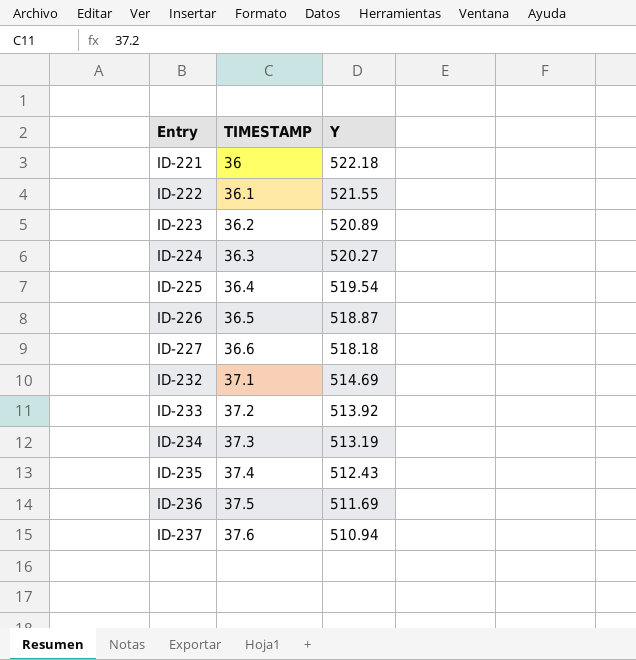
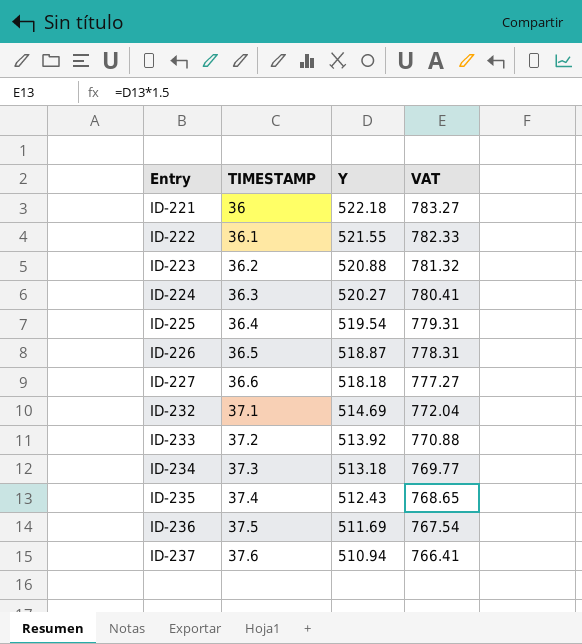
column VAT | formula: none -> [Y] * 1.5
ID-223 | Y: 520.89 -> 520.88
ID-234 | Y: 513.19 -> 513.18

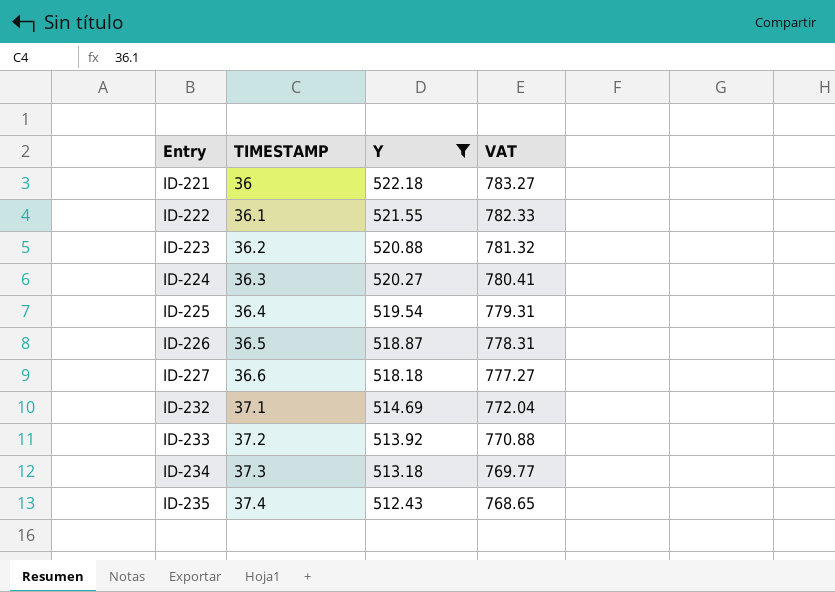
filter: none -> Y >= 512.43

